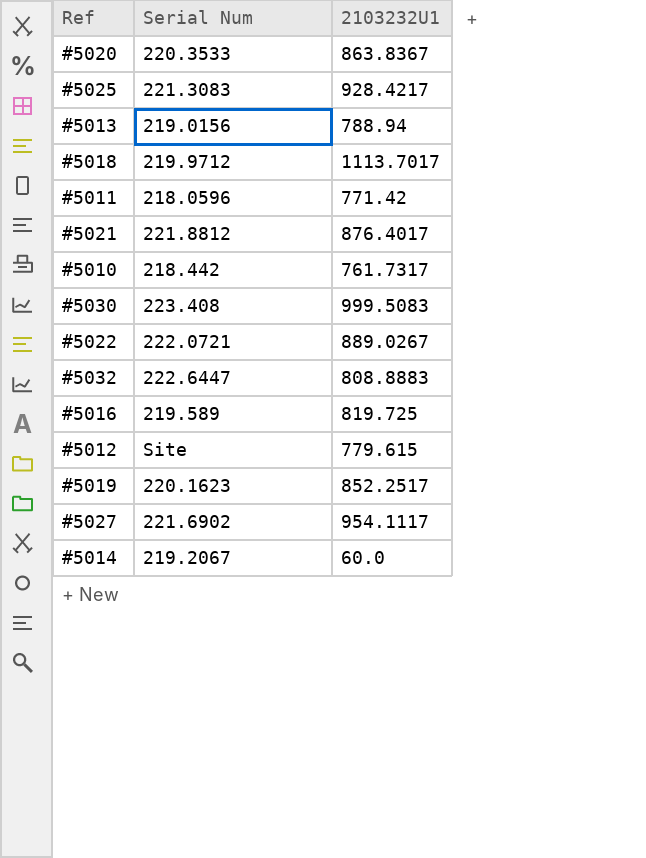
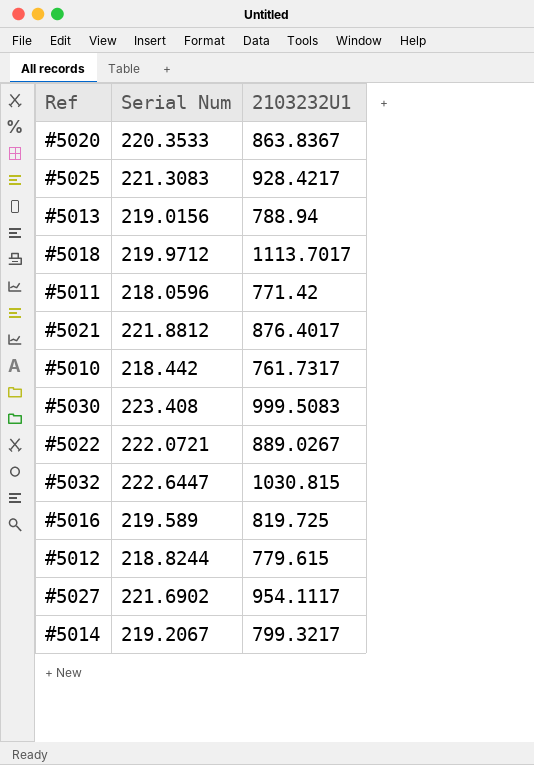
row #5019: 220.1623 | 852.2517 -> none
#5032 | 2103232U1: 808.8883 -> 1030.815
#5012 | Serial Num: Site -> 218.8244
#5014 | 2103232U1: 60.0 -> 799.3217

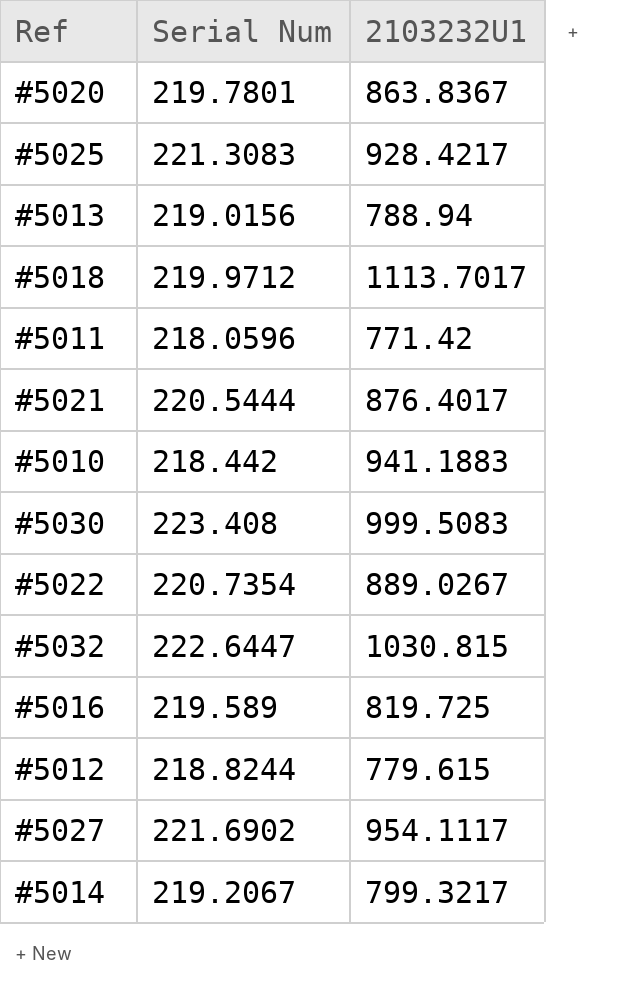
#5020 | Serial Num: 220.3533 -> 219.7801
#5021 | Serial Num: 221.8812 -> 220.5444
#5010 | 2103232U1: 761.7317 -> 941.1883
#5022 | Serial Num: 222.0721 -> 220.7354

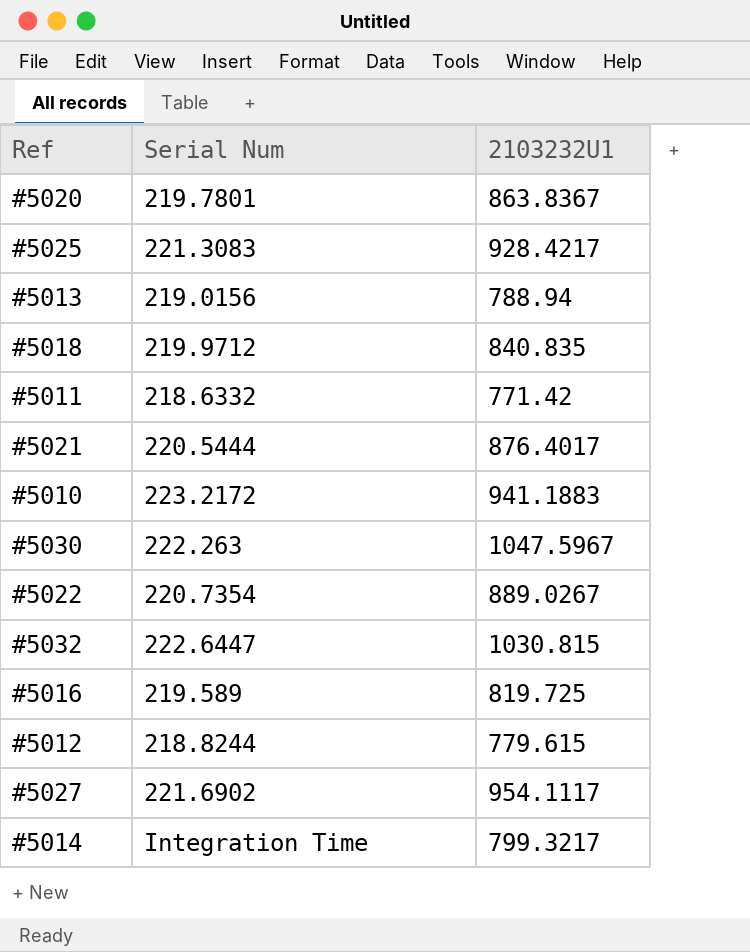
#5018 | 2103232U1: 1113.7017 -> 840.835
#5011 | Serial Num: 218.0596 -> 218.6332
#5010 | Serial Num: 218.442 -> 223.2172
#5030 | Serial Num: 223.408 -> 222.263
#5030 | 2103232U1: 999.5083 -> 1047.5967
#5014 | Serial Num: 219.2067 -> Integration Time

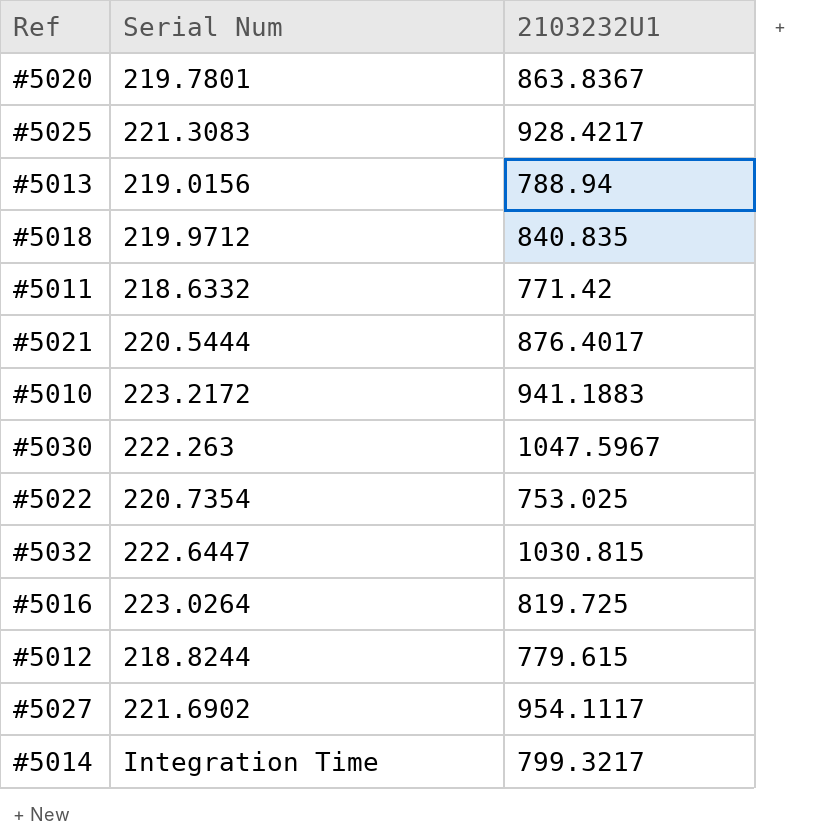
#5022 | 2103232U1: 889.0267 -> 753.025
#5016 | Serial Num: 219.589 -> 223.0264

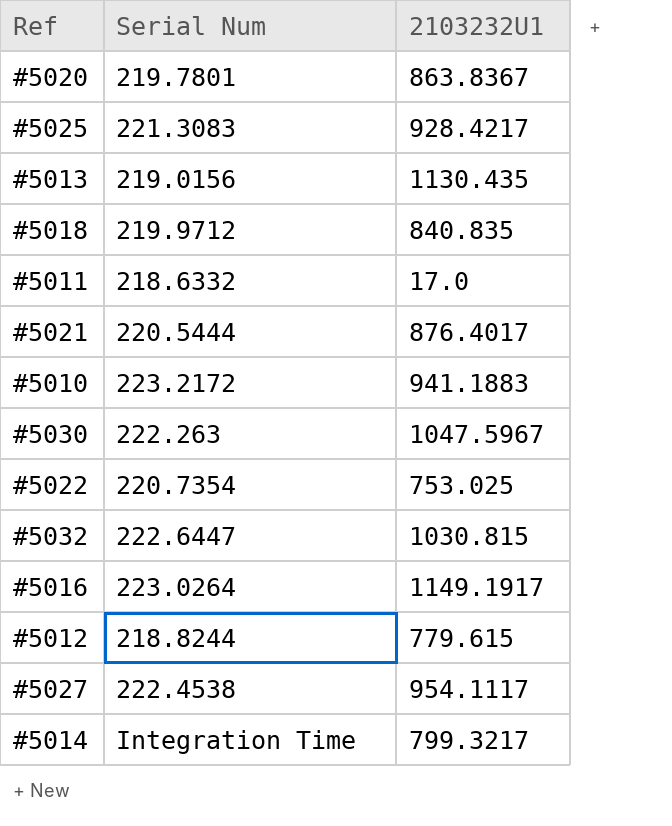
#5013 | 2103232U1: 788.94 -> 1130.435
#5011 | 2103232U1: 771.42 -> 17.0
#5016 | 2103232U1: 819.725 -> 1149.1917
#5027 | Serial Num: 221.6902 -> 222.4538

